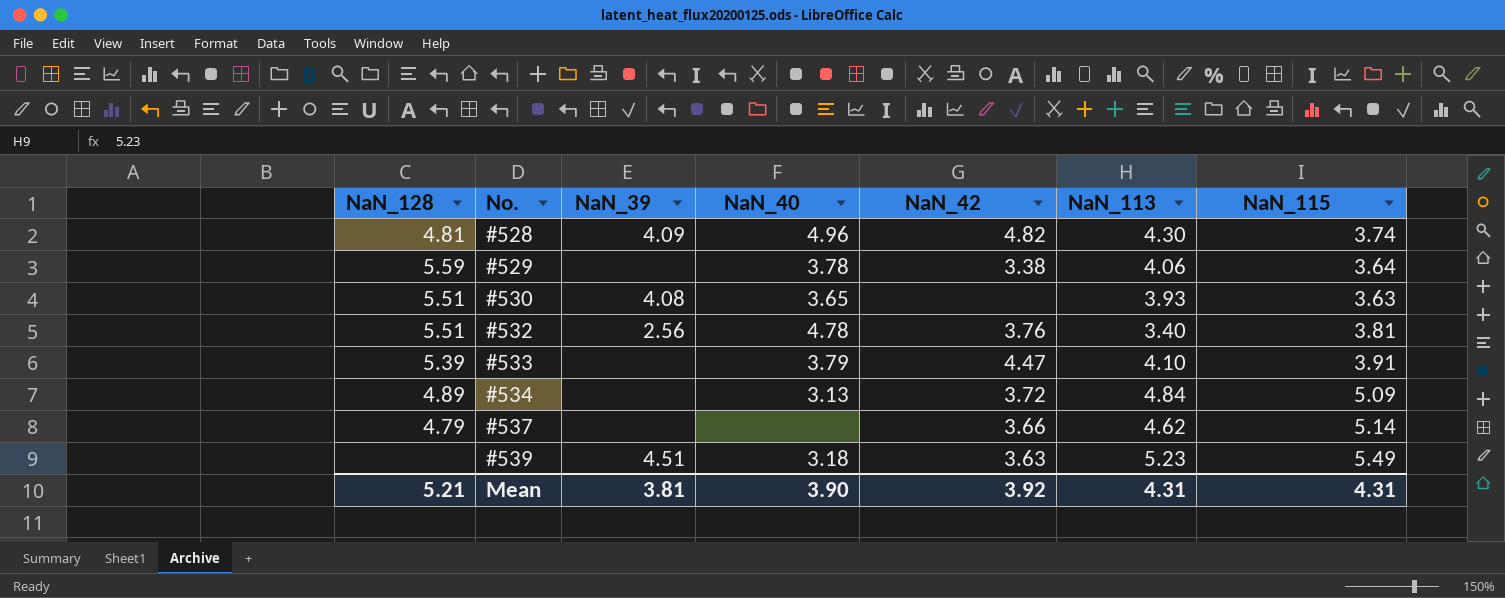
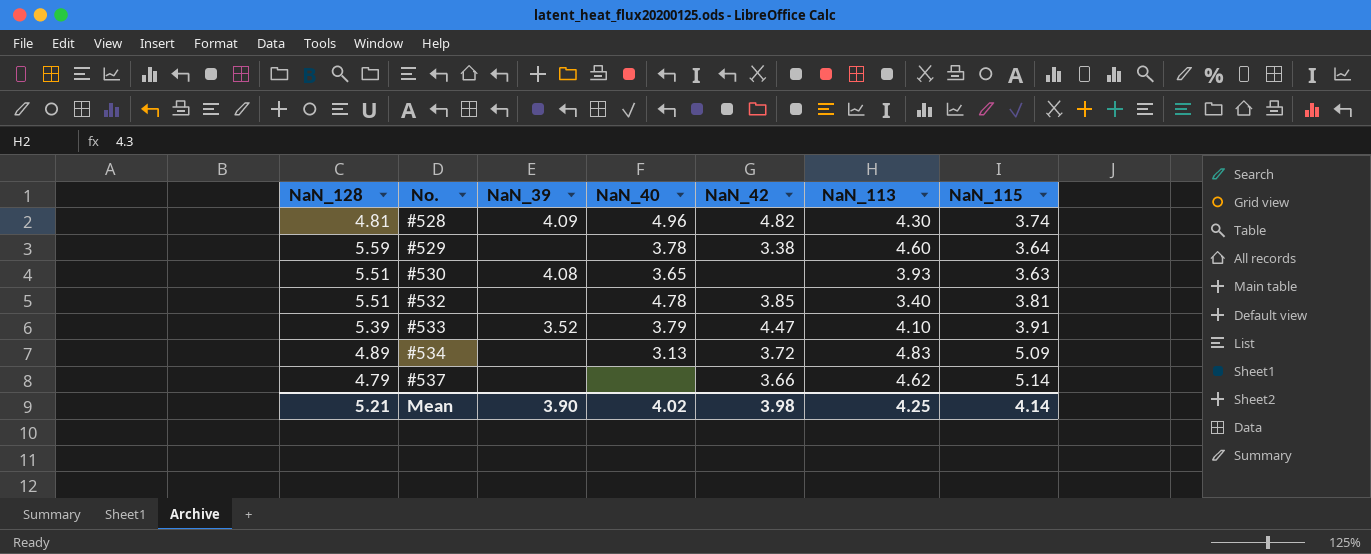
row #539: none | 4.51 | 3.18 | 3.63 | 5.23 | 5.49 -> none
#529 | NaN_113: 4.06 -> 4.60
#532 | NaN_39: 2.56 -> none
#532 | NaN_42: 3.76 -> 3.85
#533 | NaN_39: none -> 3.52
#534 | NaN_113: 4.84 -> 4.83
Mean | NaN_39: 3.81 -> 3.90
Mean | NaN_40: 3.90 -> 4.02
Mean | NaN_42: 3.92 -> 3.98
Mean | NaN_113: 4.31 -> 4.25
Mean | NaN_115: 4.31 -> 4.14

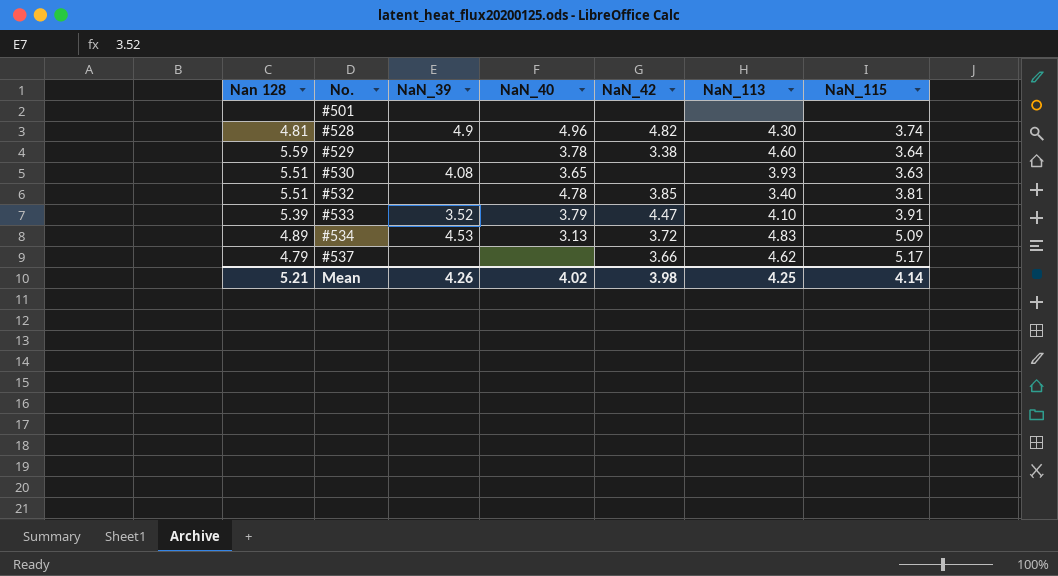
column name: NaN_128 -> Nan 128
row #501: none -> none | none | none | none | none | none
#528 | NaN_39: 4.09 -> 4.9
#534 | NaN_39: none -> 4.53
#537 | NaN_115: 5.14 -> 5.17
Mean | NaN_39: 3.90 -> 4.26

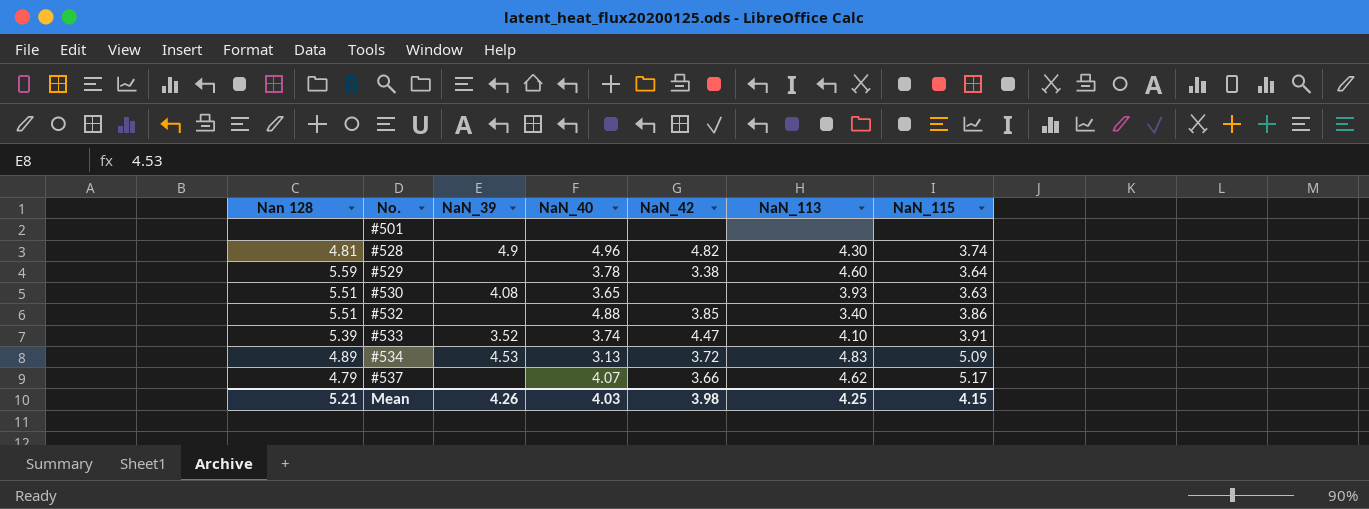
#532 | NaN_40: 4.78 -> 4.88
#532 | NaN_115: 3.81 -> 3.86
#533 | NaN_40: 3.79 -> 3.74
#537 | NaN_40: none -> 4.07
Mean | NaN_40: 4.02 -> 4.03
Mean | NaN_115: 4.14 -> 4.15

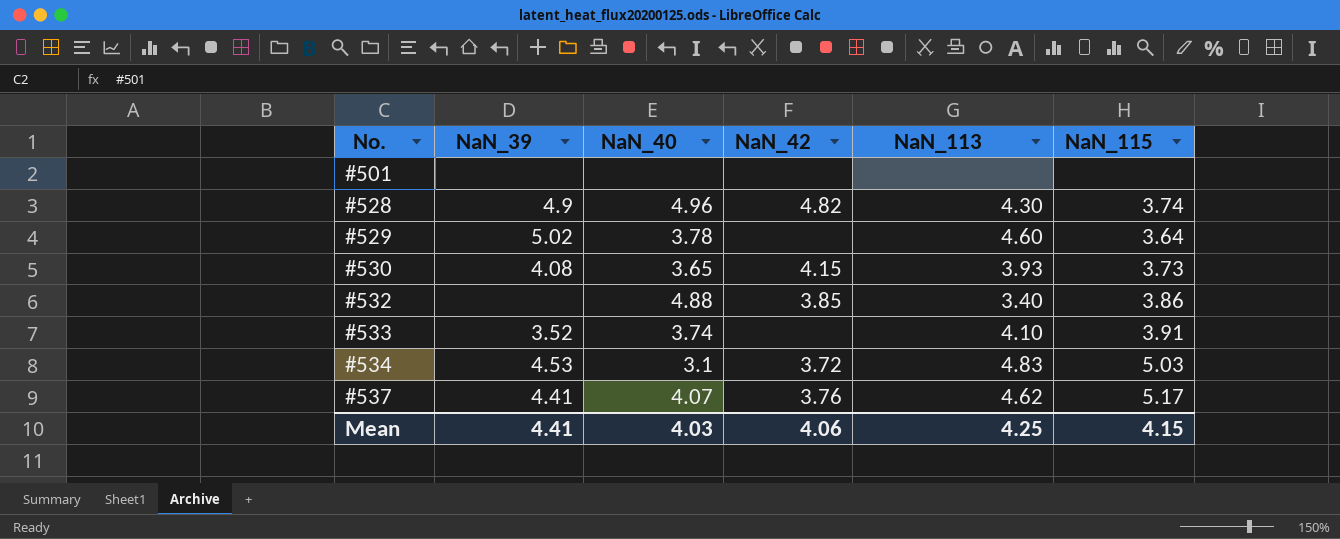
column Nan 128 | position: 1 -> none
#529 | NaN_39: none -> 5.02
#529 | NaN_42: 3.38 -> none
#530 | NaN_42: none -> 4.15
#530 | NaN_115: 3.63 -> 3.73
#533 | NaN_42: 4.47 -> none
#534 | NaN_40: 3.13 -> 3.1
#534 | NaN_115: 5.09 -> 5.03
#537 | NaN_39: none -> 4.41
#537 | NaN_42: 3.66 -> 3.76
Mean | NaN_39: 4.26 -> 4.41
Mean | NaN_42: 3.98 -> 4.06

